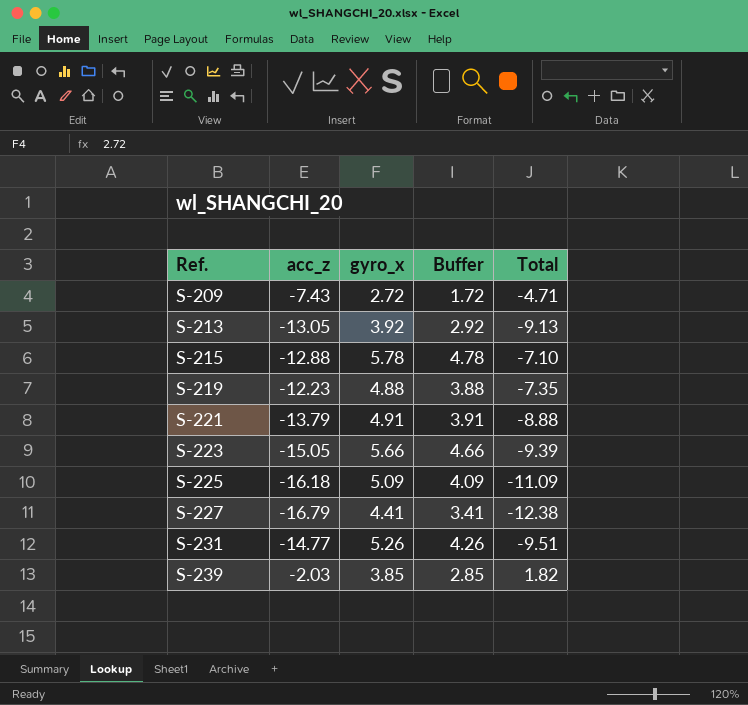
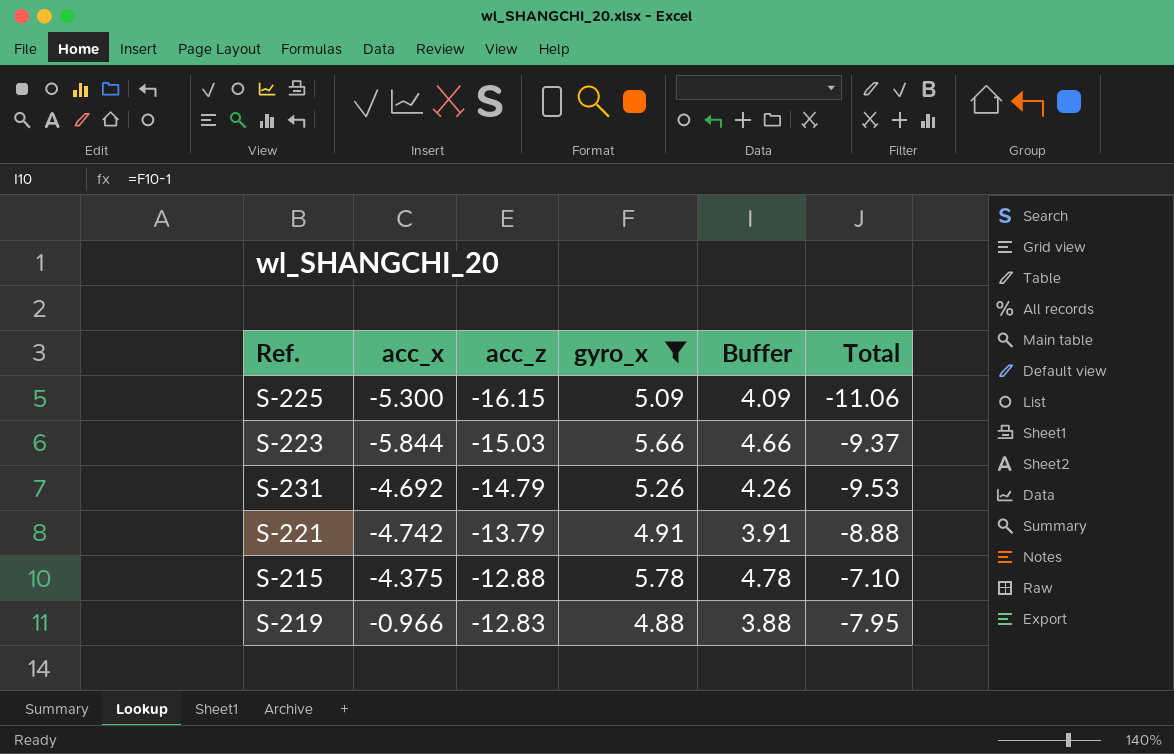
filter: none -> gyro_x >= 4.88
row order: Ref. ascending -> acc_z ascending
column acc_x | position: none -> 2
S-225 | acc_z: -16.18 -> -16.15
S-225 | Total: -11.09 -> -11.06
S-223 | acc_z: -15.05 -> -15.03
S-223 | Total: -9.39 -> -9.37
S-231 | acc_z: -14.77 -> -14.79
S-231 | Total: -9.51 -> -9.53
S-219 | acc_z: -12.23 -> -12.83
S-219 | Total: -7.35 -> -7.95

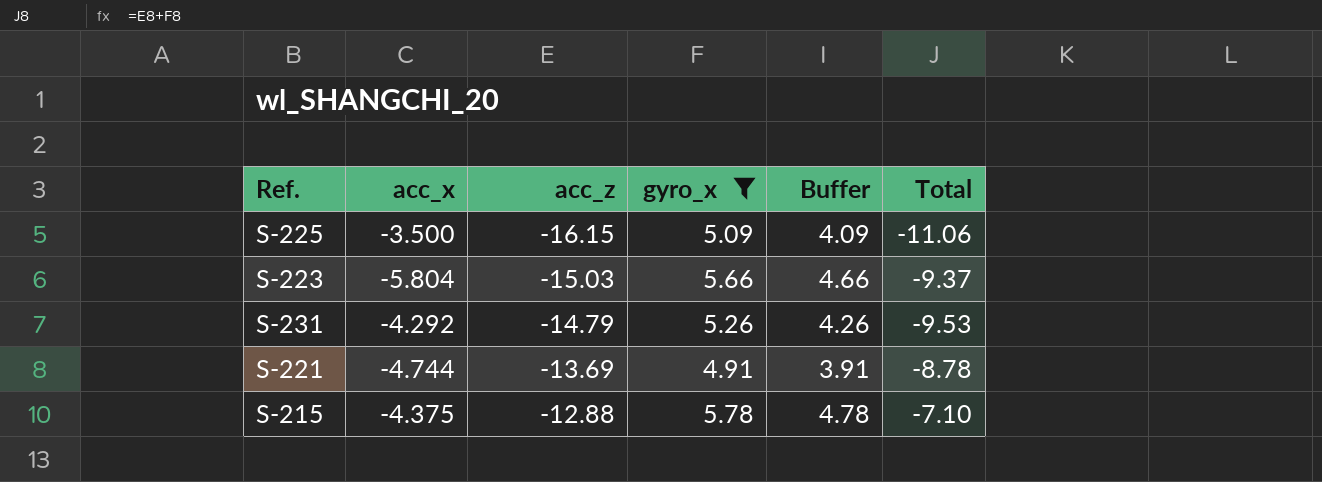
row S-219: -0.966 | -12.83 | 4.88 | 3.88 | -7.95 -> none
S-225 | acc_x: -5.300 -> -3.500
S-223 | acc_x: -5.844 -> -5.804
S-231 | acc_x: -4.692 -> -4.292
S-221 | acc_x: -4.742 -> -4.744
S-221 | acc_z: -13.79 -> -13.69
S-221 | Total: -8.88 -> -8.78

